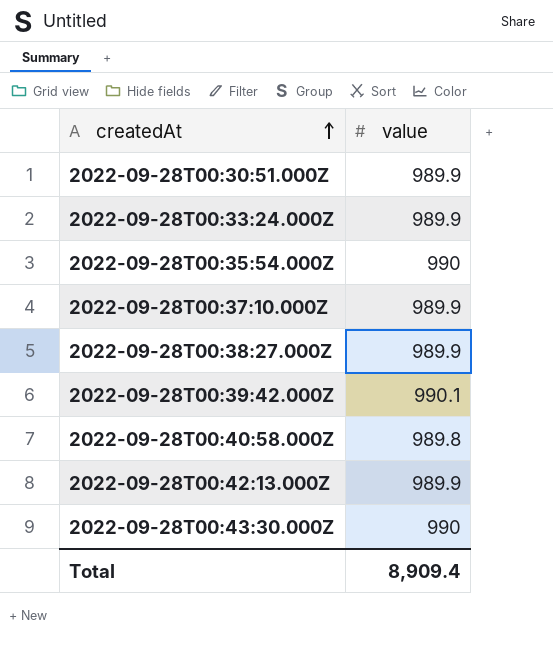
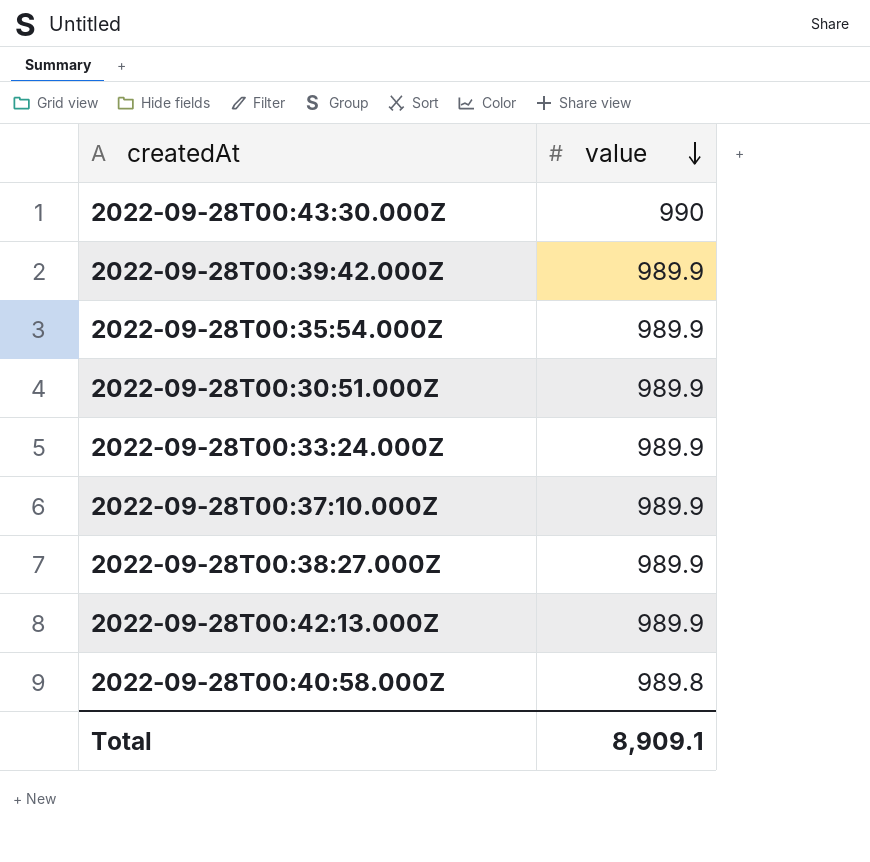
row order: createdAt ascending -> value descending
2022-09-28T00:39:42.000Z | value: 990.1 -> 989.9
2022-09-28T00:35:54.000Z | value: 990 -> 989.9
Total | value: 8,909.4 -> 8,909.1

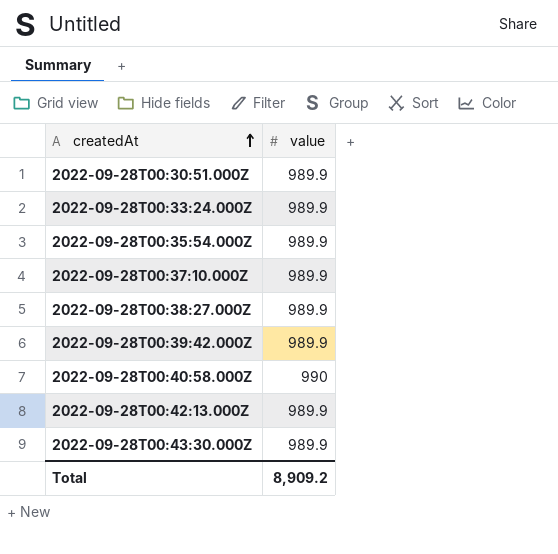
row order: value descending -> createdAt ascending
2022-09-28T00:40:58.000Z | value: 989.8 -> 990
2022-09-28T00:43:30.000Z | value: 990 -> 989.9
Total | value: 8,909.1 -> 8,909.2

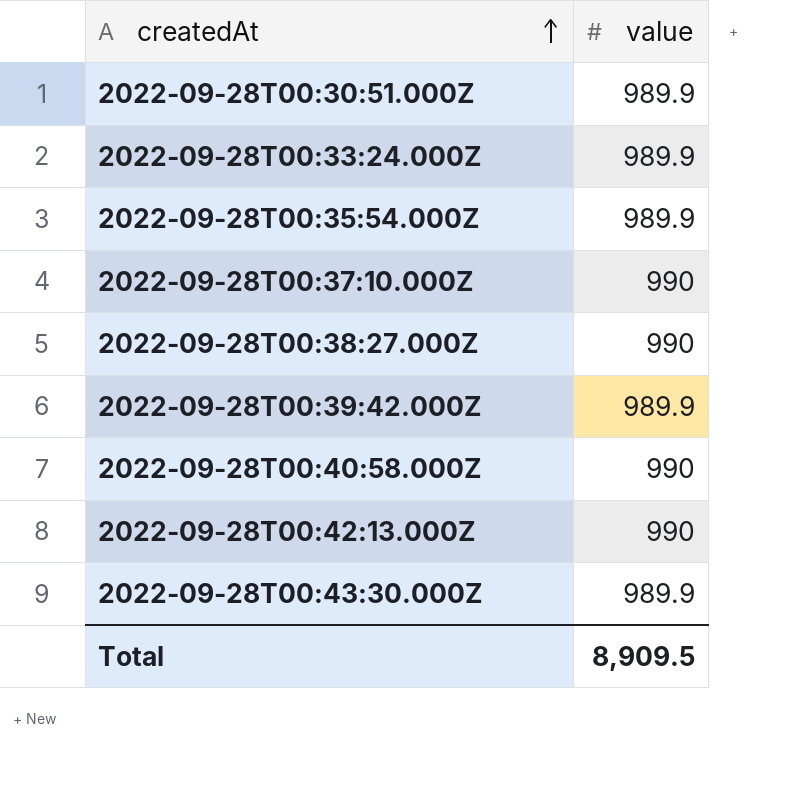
2022-09-28T00:37:10.000Z | value: 989.9 -> 990
2022-09-28T00:38:27.000Z | value: 989.9 -> 990
2022-09-28T00:42:13.000Z | value: 989.9 -> 990
Total | value: 8,909.2 -> 8,909.5

